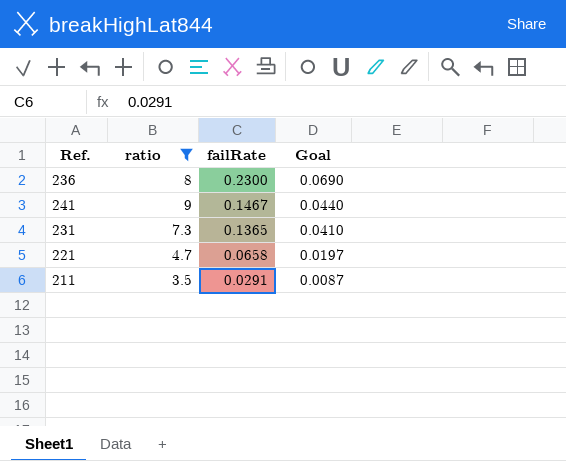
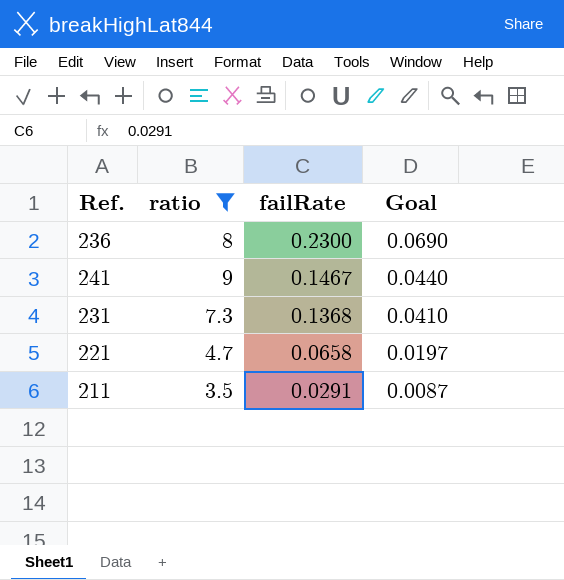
231 | failRate: 0.1365 -> 0.1368

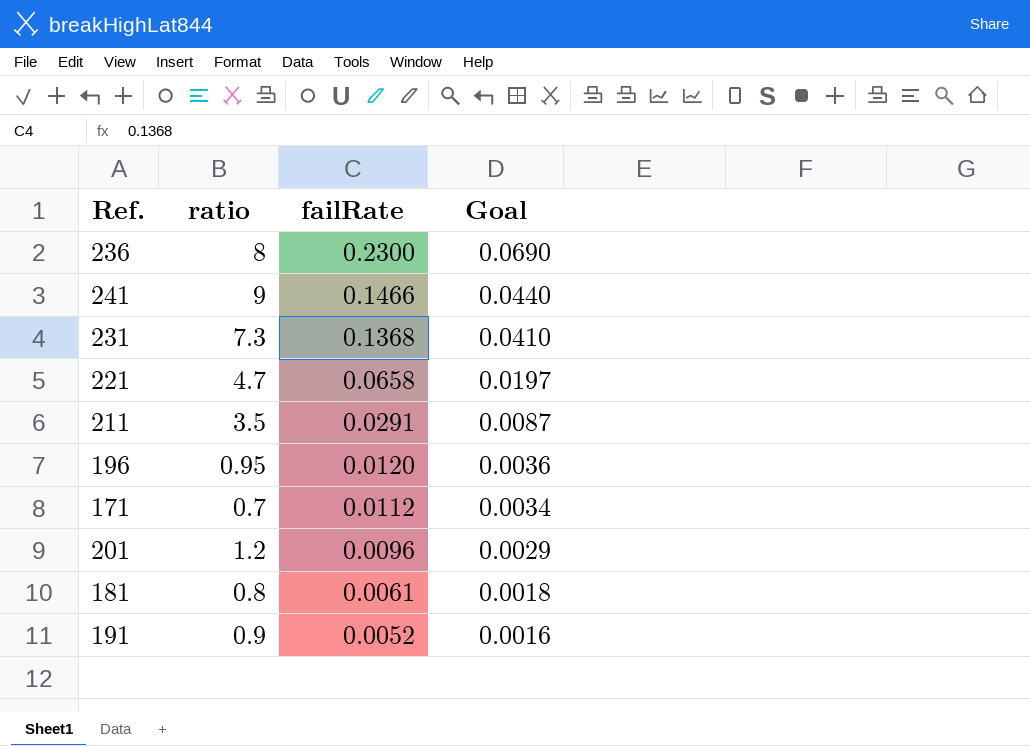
filter: ratio >= 3.5 -> none
241 | failRate: 0.1467 -> 0.1466

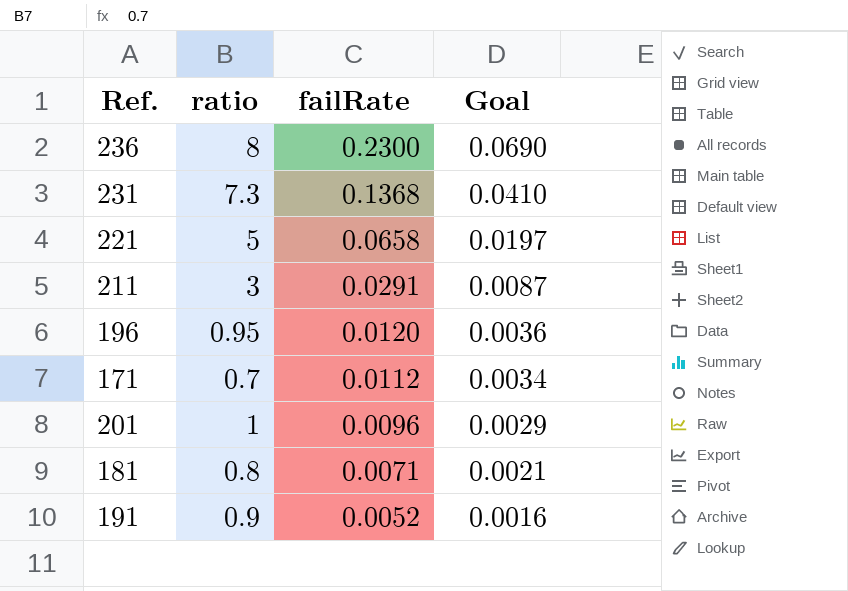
row 241: 9 | 0.1466 | 0.0440 -> none
221 | ratio: 4.7 -> 5
211 | ratio: 3.5 -> 3
201 | ratio: 1.2 -> 1
181 | failRate: 0.0061 -> 0.0071
181 | Goal: 0.0018 -> 0.0021

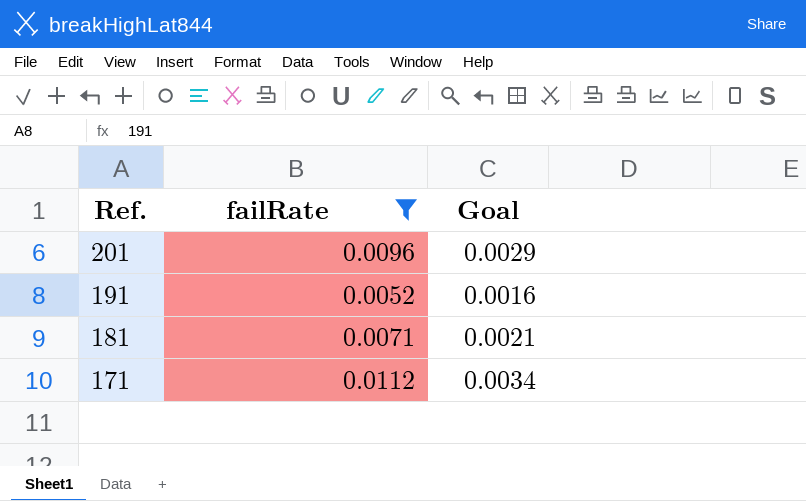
filter: none -> failRate <= 0.0112
row order: failRate descending -> Ref. descending
column ratio | position: 2 -> none

